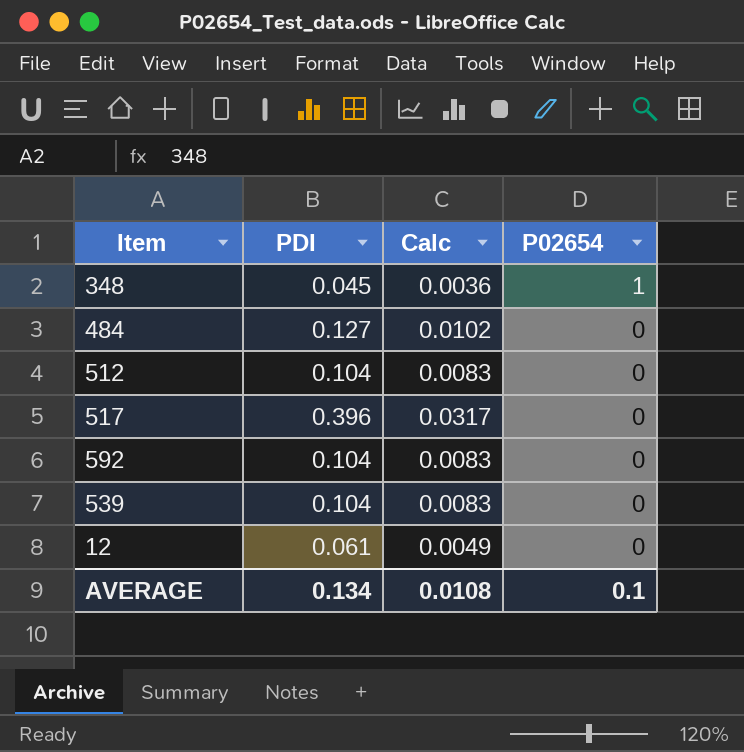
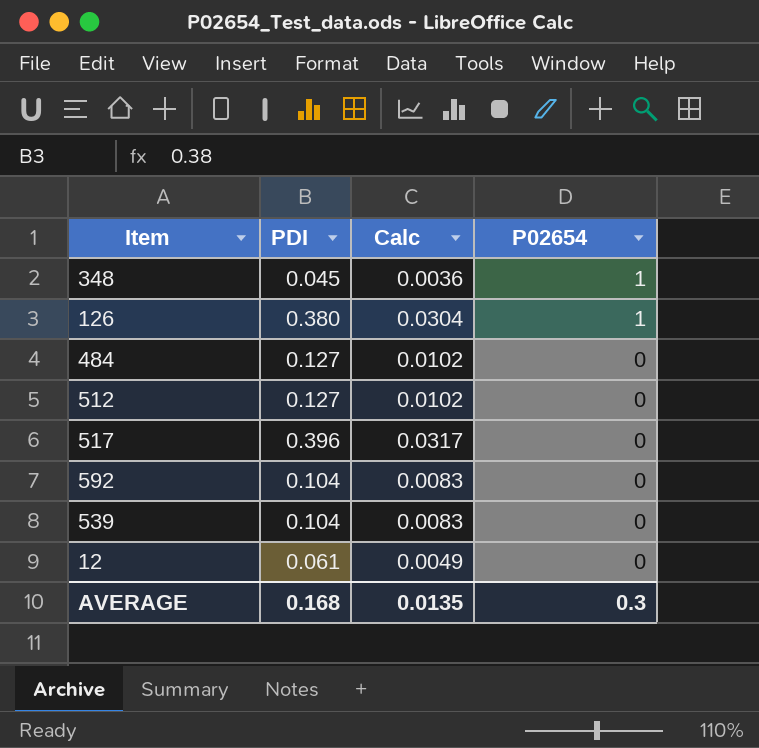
row 126: none -> 0.380 | 0.0304 | 1
512 | PDI: 0.104 -> 0.127
512 | Calc: 0.0083 -> 0.0102
AVERAGE | PDI: 0.134 -> 0.168
AVERAGE | Calc: 0.0108 -> 0.0135
AVERAGE | P02654: 0.1 -> 0.3

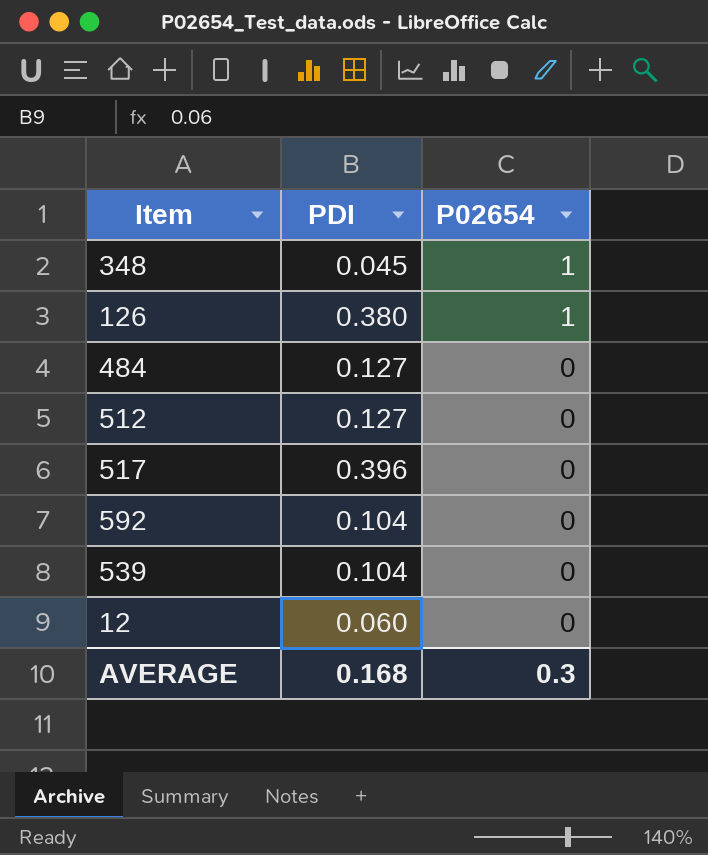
column Calc | formula: [PDI] * 0.08 -> none
12 | PDI: 0.061 -> 0.060

